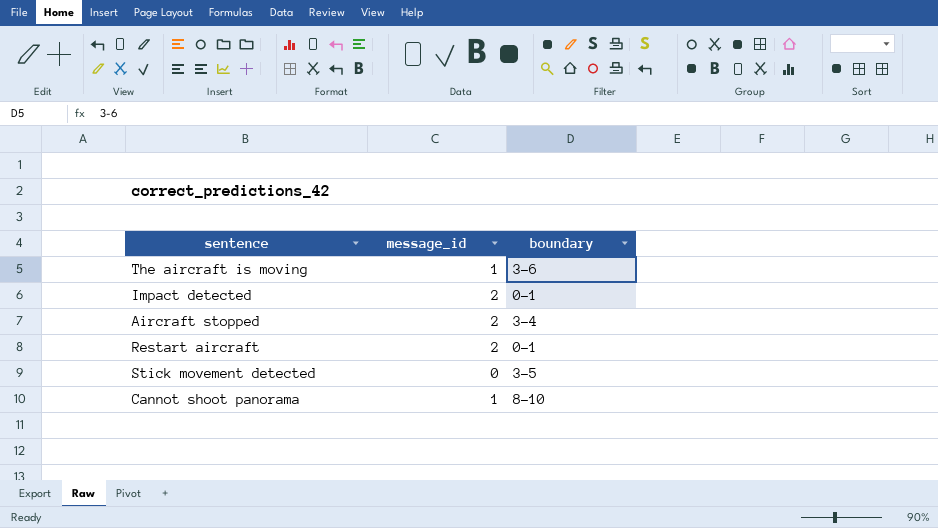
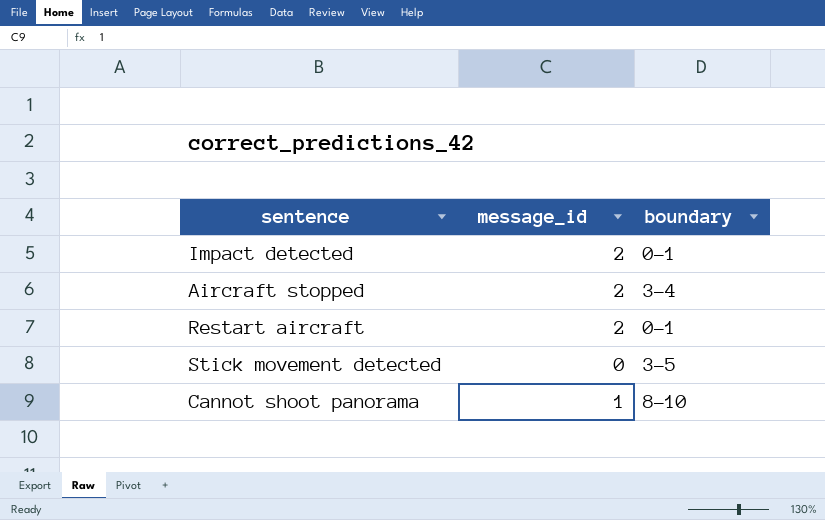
row The aircraft is moving: 1 | 3-6 -> none

